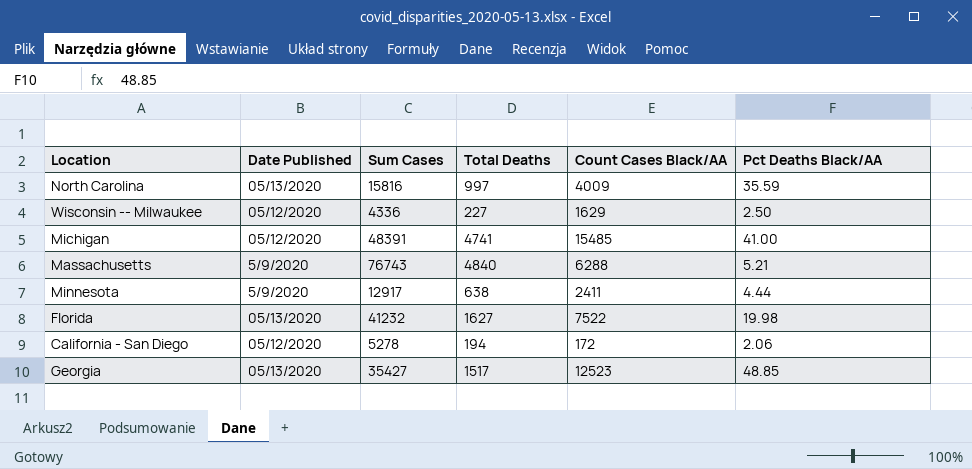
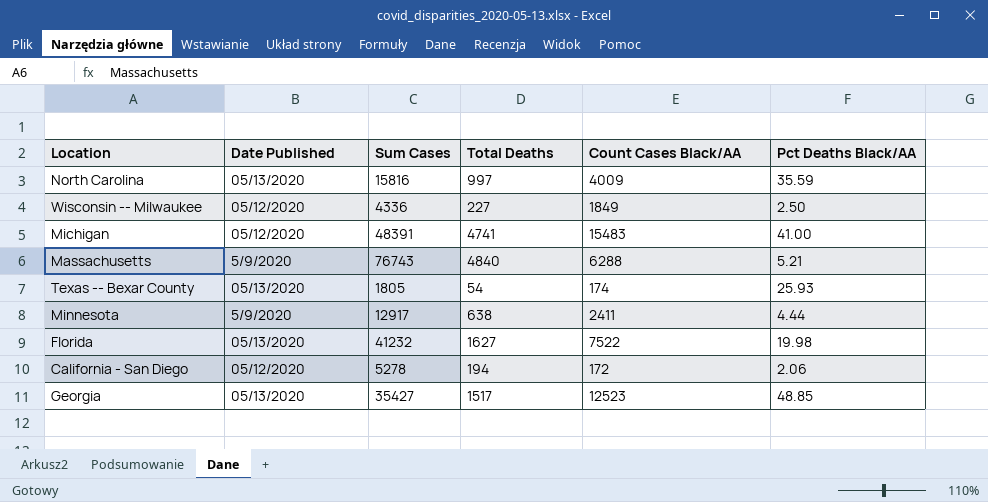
Wisconsin -- Milwaukee | Count Cases Black/AA: 1629 -> 1849
Michigan | Count Cases Black/AA: 15485 -> 15483
row Texas -- Bexar County: none -> 05/13/2020 | 1805 | 54 | 174 | 25.93

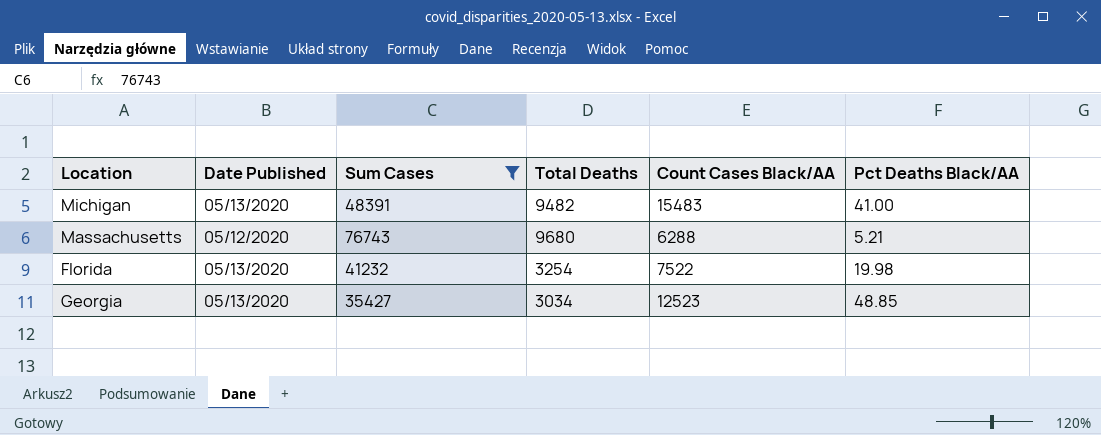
filter: none -> Sum Cases >= 35427
Michigan | Date Published: 05/12/2020 -> 05/13/2020
Michigan | Total Deaths: 4741 -> 9482
Massachusetts | Date Published: 5/9/2020 -> 05/12/2020
Massachusetts | Total Deaths: 4840 -> 9680
Florida | Total Deaths: 1627 -> 3254
Georgia | Total Deaths: 1517 -> 3034

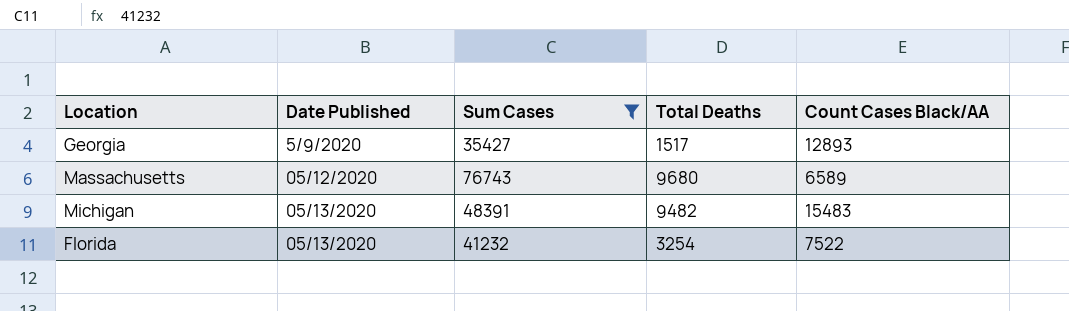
row order: none -> Date Published ascending
column Pct Deaths Black/AA | position: 6 -> none
Georgia | Date Published: 05/13/2020 -> 5/9/2020
Georgia | Total Deaths: 3034 -> 1517
Georgia | Count Cases Black/AA: 12523 -> 12893
Massachusetts | Count Cases Black/AA: 6288 -> 6589

